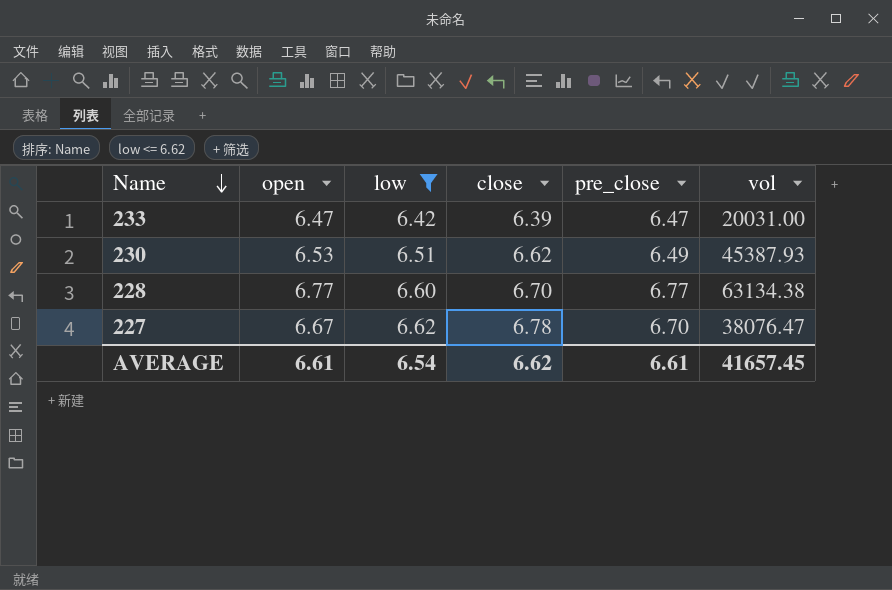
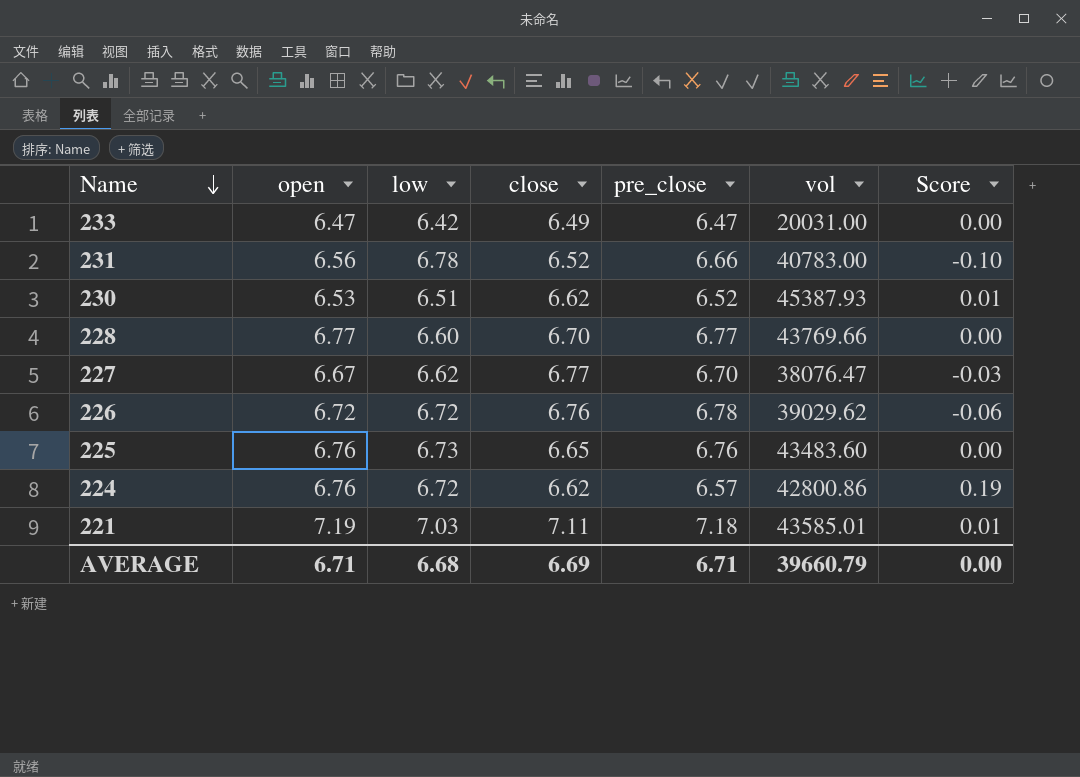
filter: low <= 6.62 -> none
column Score | formula: none -> [open] - [pre_close]
233 | close: 6.39 -> 6.49
230 | pre_close: 6.49 -> 6.52
228 | vol: 63134.38 -> 43769.66
227 | close: 6.78 -> 6.77
AVERAGE | open: 6.61 -> 6.71
AVERAGE | low: 6.54 -> 6.68
AVERAGE | close: 6.62 -> 6.69
AVERAGE | pre_close: 6.61 -> 6.71
AVERAGE | vol: 41657.45 -> 39660.79

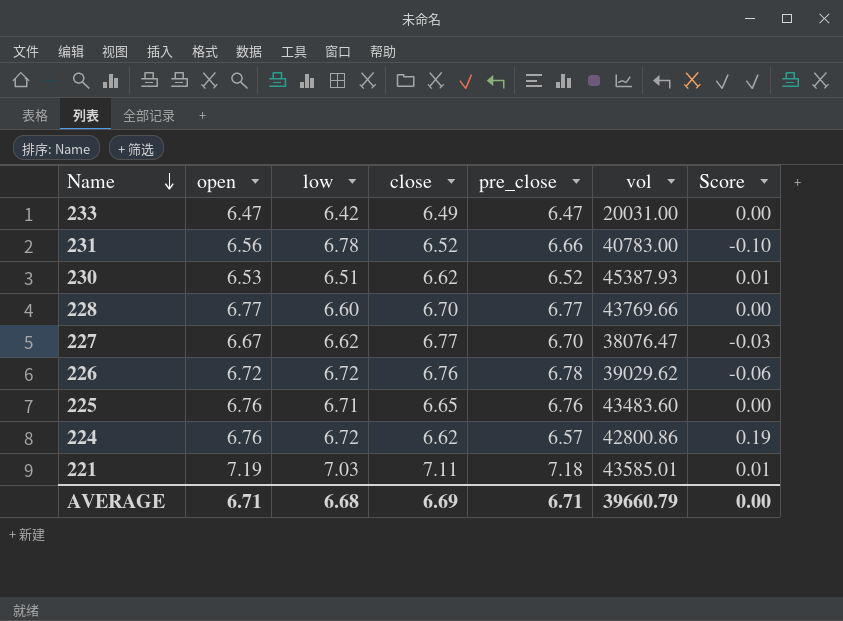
225 | low: 6.73 -> 6.71

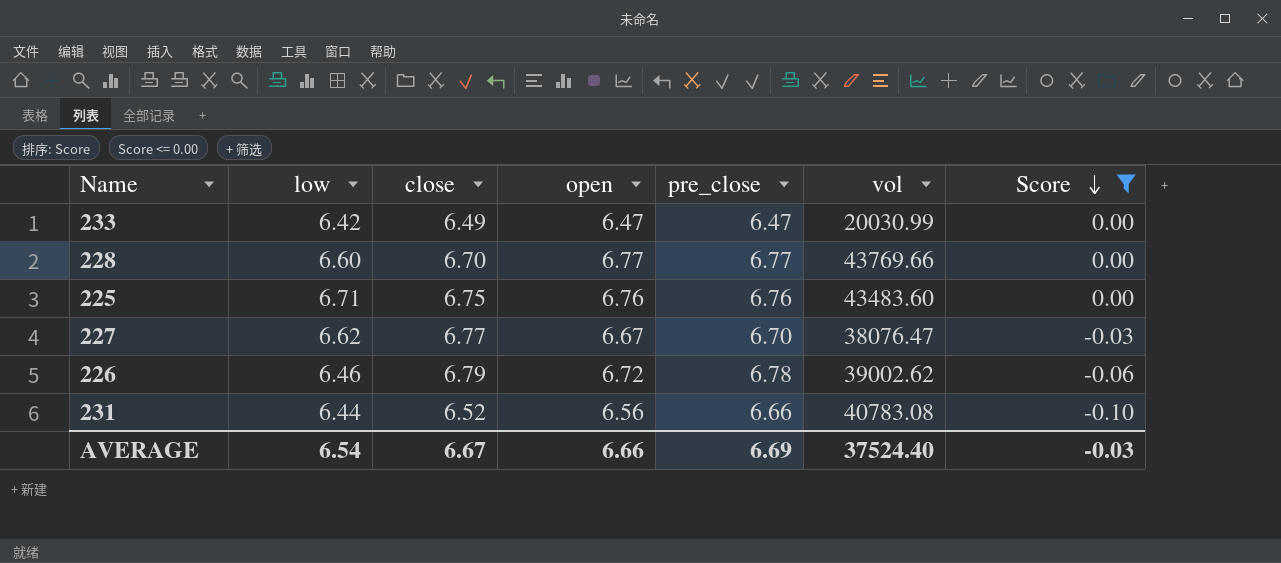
filter: none -> Score <= 0.00
row order: Name descending -> Score descending
column open | position: 2 -> 4
233 | vol: 20031.00 -> 20030.99
225 | close: 6.65 -> 6.75
226 | low: 6.72 -> 6.46
226 | close: 6.76 -> 6.79
226 | vol: 39029.62 -> 39002.62
231 | low: 6.78 -> 6.44
231 | vol: 40783.00 -> 40783.08
AVERAGE | low: 6.68 -> 6.54
AVERAGE | close: 6.69 -> 6.67
AVERAGE | open: 6.71 -> 6.66
AVERAGE | pre_close: 6.71 -> 6.69
AVERAGE | vol: 39660.79 -> 37524.40
AVERAGE | Score: 0.00 -> -0.03

